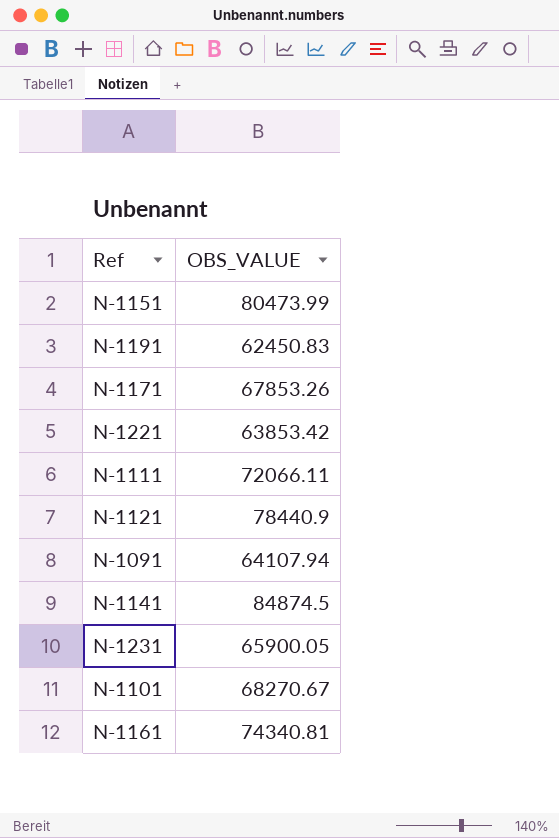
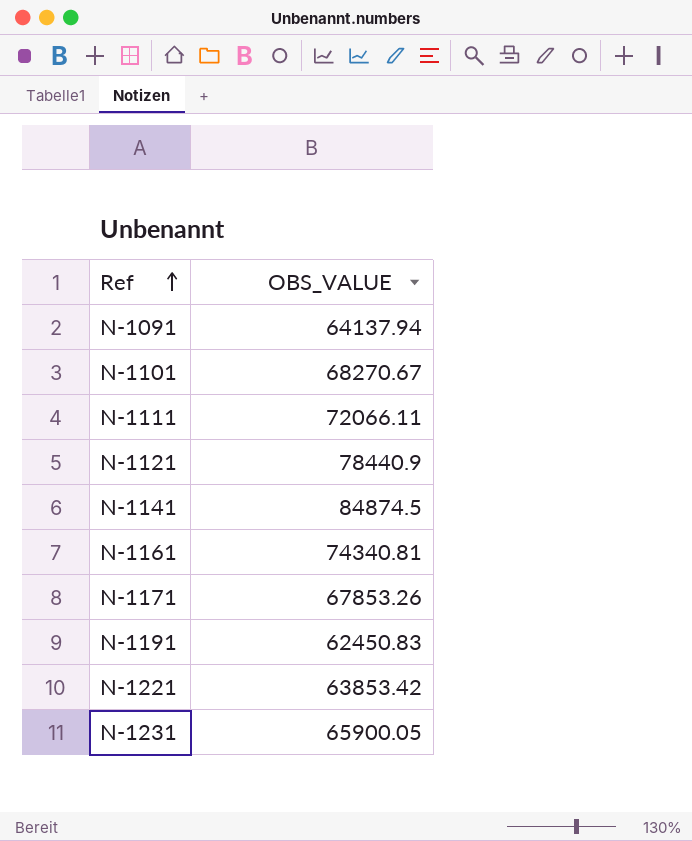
row order: none -> Ref ascending
row N-1151: 80473.99 -> none
N-1091 | OBS_VALUE: 64107.94 -> 64137.94

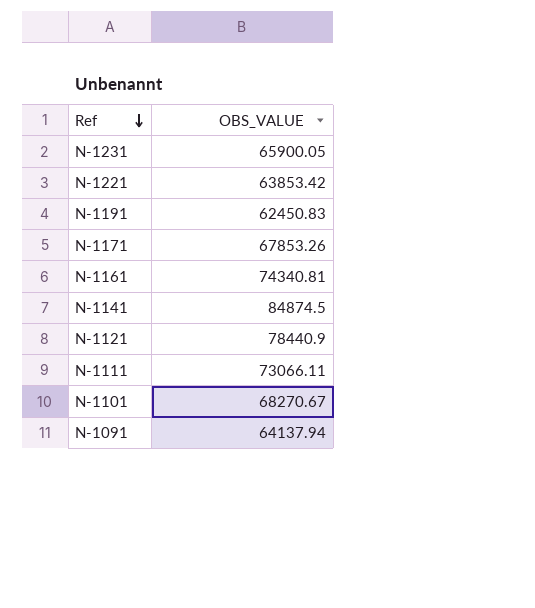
row order: Ref ascending -> Ref descending
N-1111 | OBS_VALUE: 72066.11 -> 73066.11

